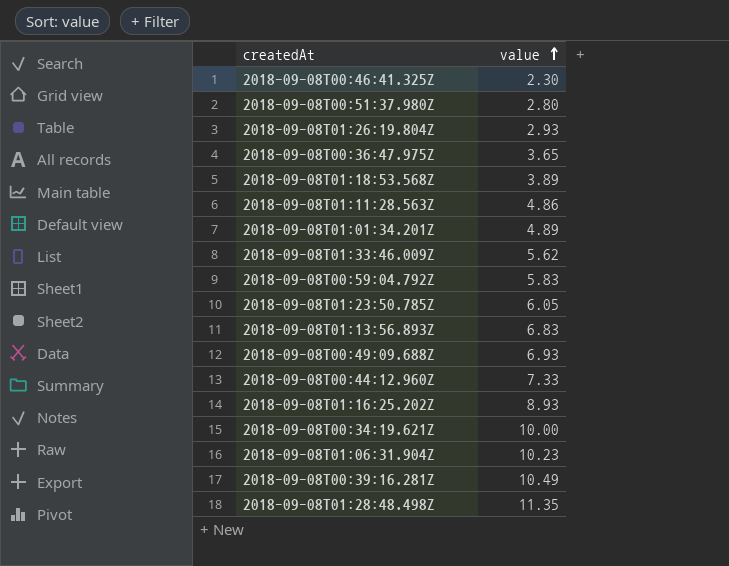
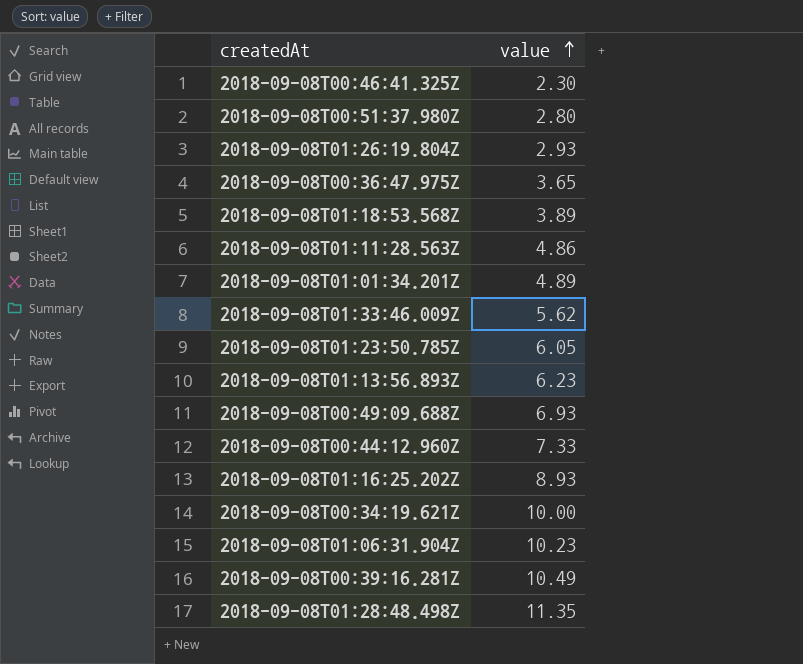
row 2018-09-08T00:59:04.792Z: 5.83 -> none
2018-09-08T01:13:56.893Z | value: 6.83 -> 6.23

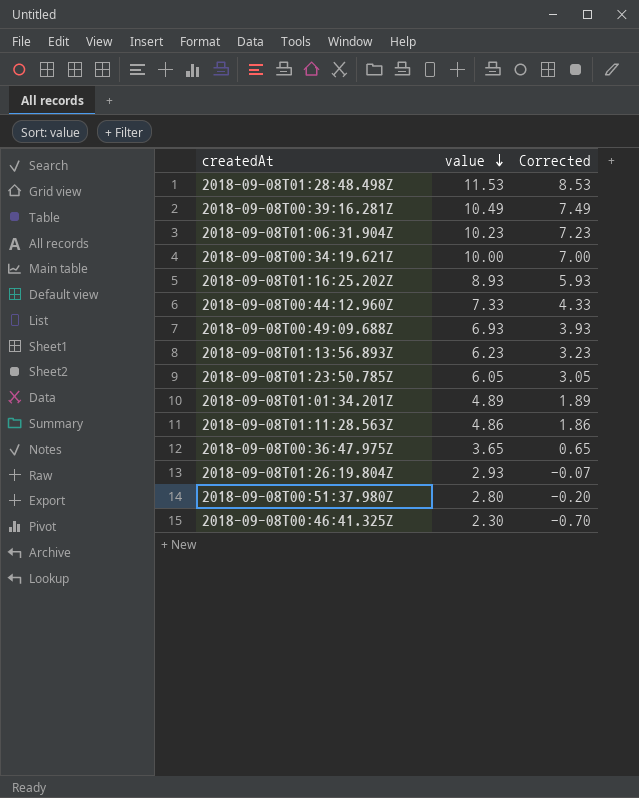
row order: value ascending -> value descending
column Corrected | formula: none -> [value] - 3
row 2018-09-08T01:18:53.568Z: 3.89 -> none
row 2018-09-08T01:33:46.009Z: 5.62 -> none
2018-09-08T01:28:48.498Z | value: 11.35 -> 11.53

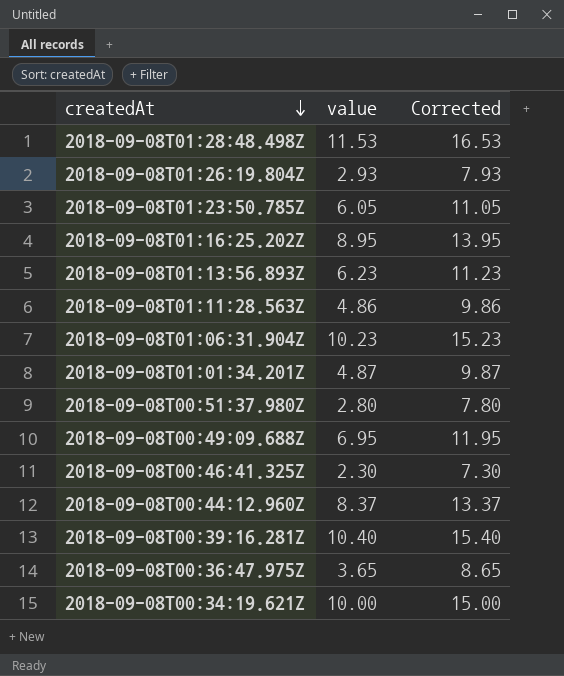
row order: value descending -> createdAt descending
column Corrected | formula: [value] - 3 -> [value] + 5
2018-09-08T01:16:25.202Z | value: 8.93 -> 8.95
2018-09-08T01:01:34.201Z | value: 4.89 -> 4.87
2018-09-08T00:49:09.688Z | value: 6.93 -> 6.95
2018-09-08T00:44:12.960Z | value: 7.33 -> 8.37
2018-09-08T00:39:16.281Z | value: 10.49 -> 10.40

